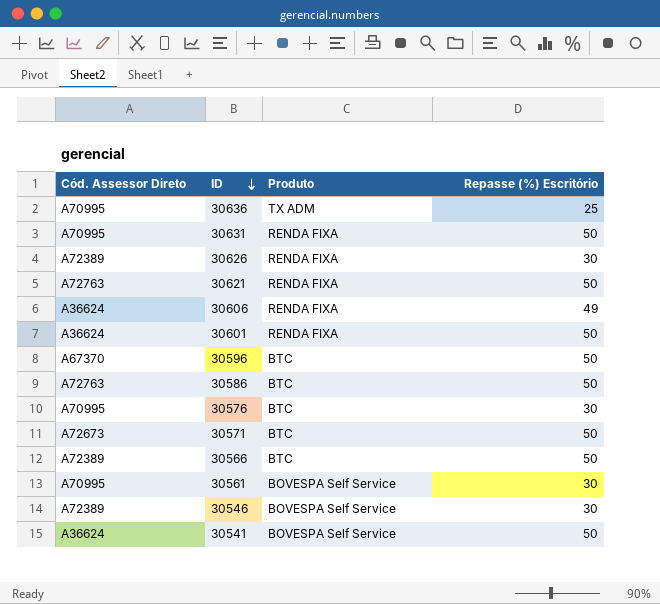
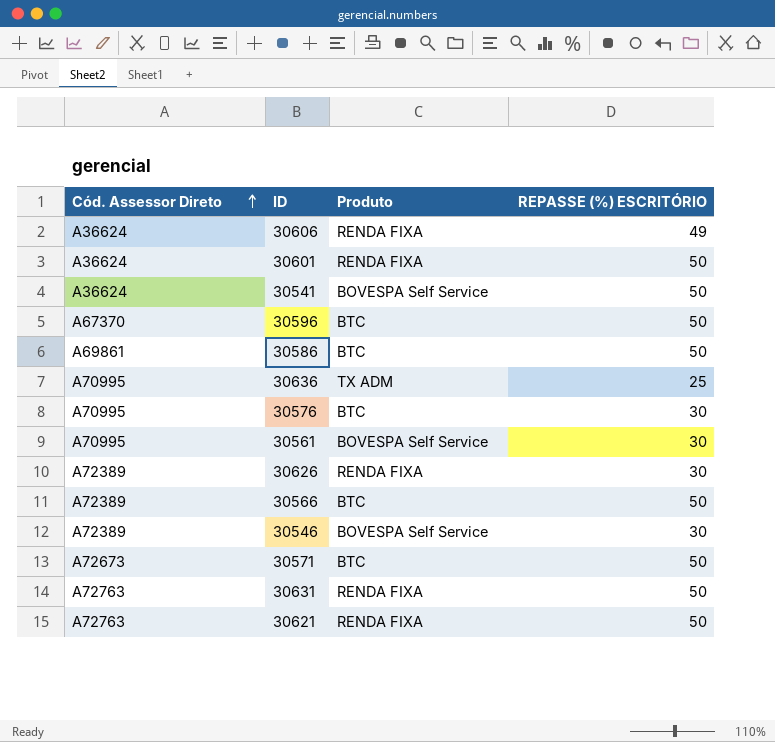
row order: ID descending -> Cód. Assessor Direto ascending
column name: Repasse (%) Escritório -> REPASSE (%) ESCRITÓRIO
30586 | Cód. Assessor Direto: A72763 -> A69861
30631 | Cód. Assessor Direto: A70995 -> A72763

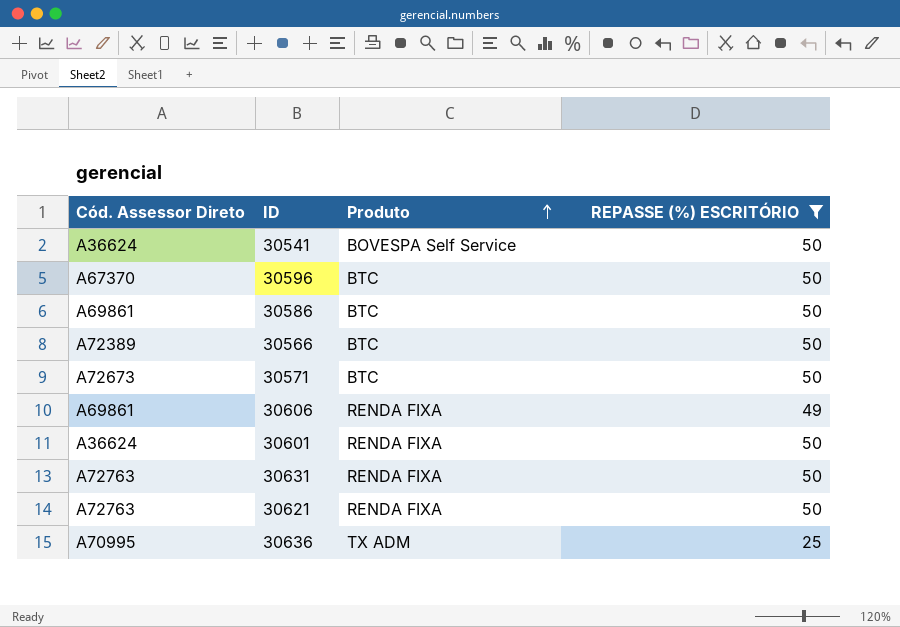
filter: none -> REPASSE (%) ESCRITÓRIO != 30
row order: Cód. Assessor Direto ascending -> Produto ascending
30606 | Cód. Assessor Direto: A36624 -> A69861

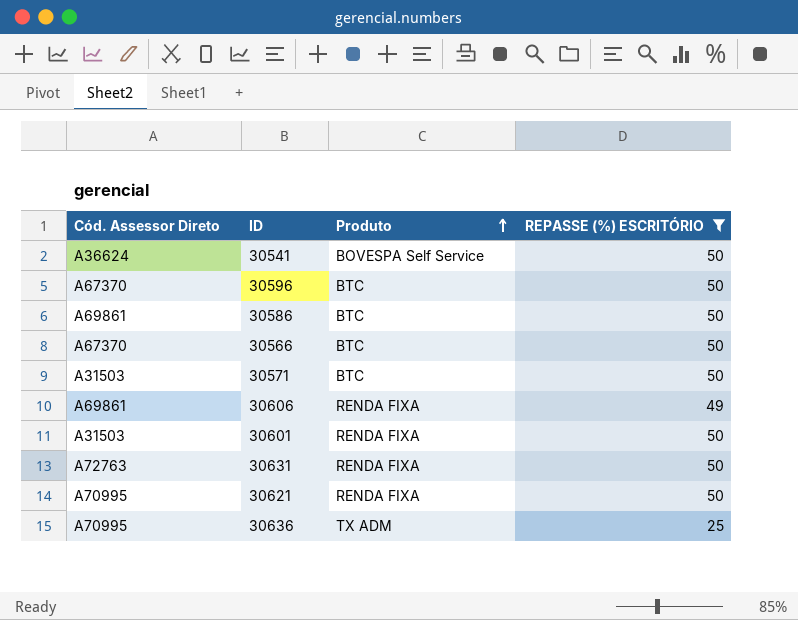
30566 | Cód. Assessor Direto: A72389 -> A67370
30571 | Cód. Assessor Direto: A72673 -> A31503
30601 | Cód. Assessor Direto: A36624 -> A31503
30621 | Cód. Assessor Direto: A72763 -> A70995

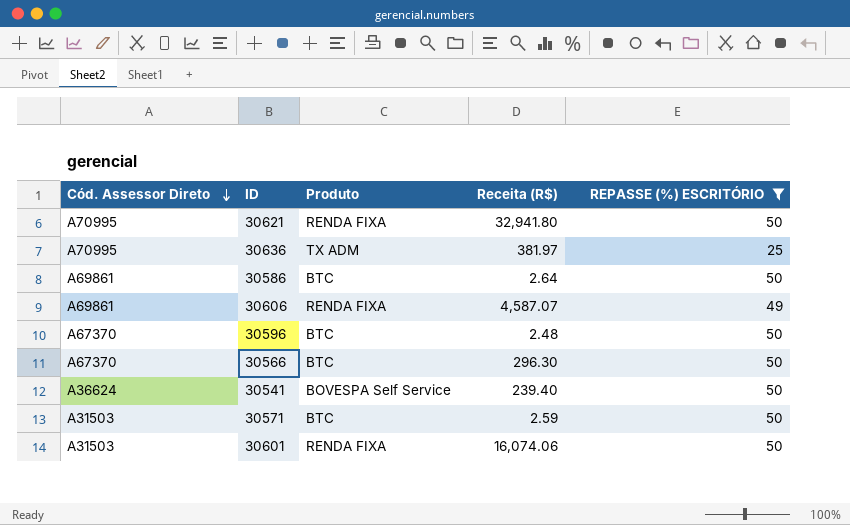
row order: Produto ascending -> Cód. Assessor Direto descending
column Receita (R$) | position: none -> 4
row 30631: A72763 | RENDA FIXA | 50 -> none

